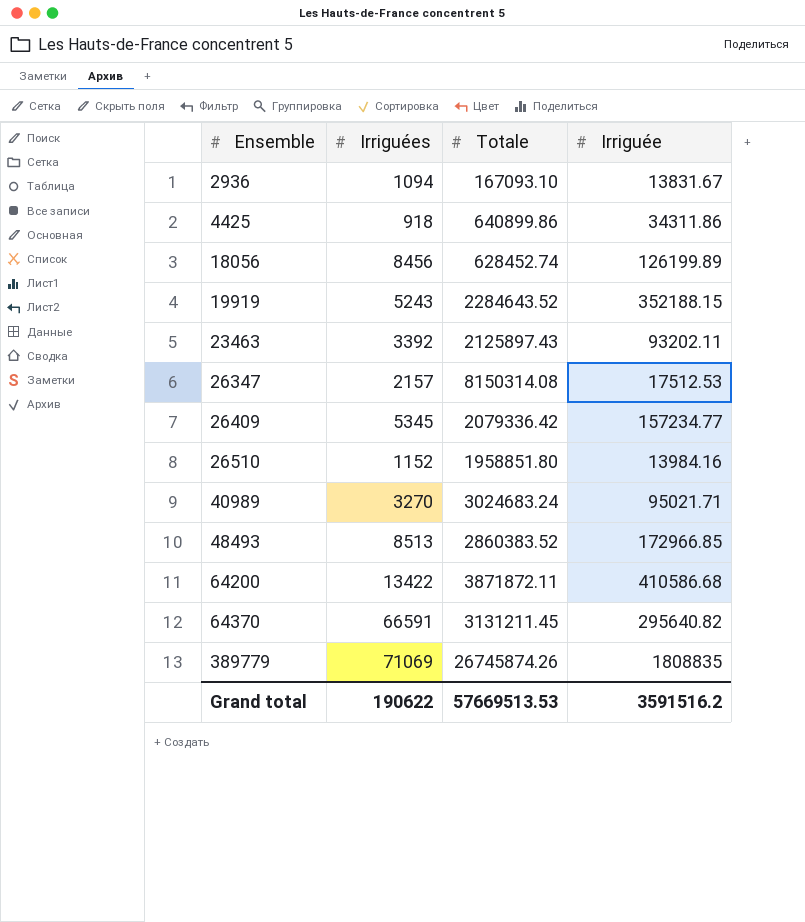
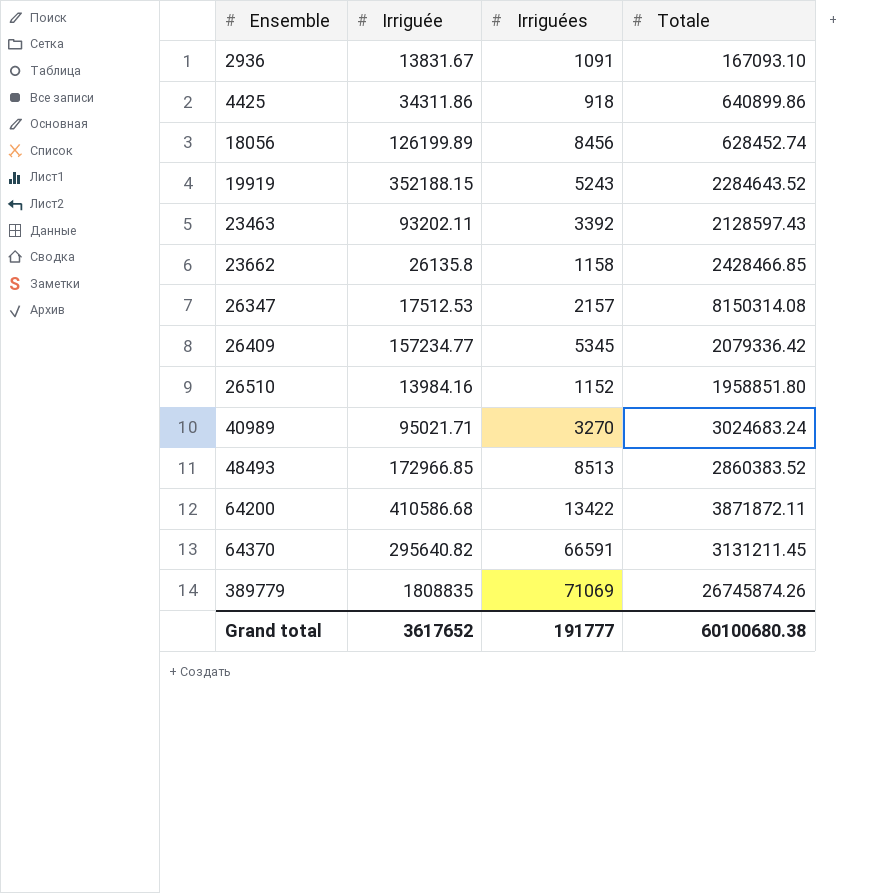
column Irriguée | position: 4 -> 2
2936 | Irriguées: 1094 -> 1091
23463 | Totale: 2125897.43 -> 2128597.43
row 23662: none -> 26135.8 | 1158 | 2428466.85
Grand total | Irriguée: 3591516.2 -> 3617652
Grand total | Irriguées: 190622 -> 191777
Grand total | Totale: 57669513.53 -> 60100680.38

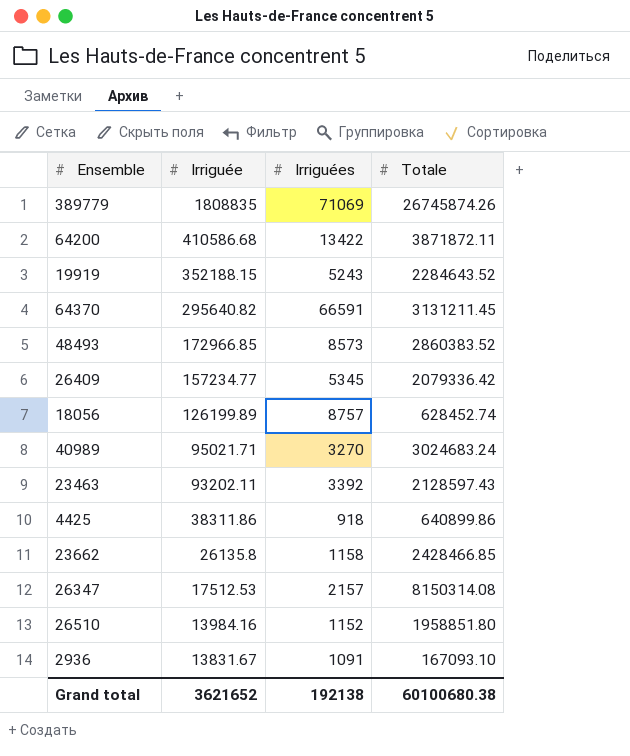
row order: Ensemble ascending -> Irriguée descending
48493 | Irriguées: 8513 -> 8573
18056 | Irriguées: 8456 -> 8757
4425 | Irriguée: 34311.86 -> 38311.86
Grand total | Irriguée: 3617652 -> 3621652
Grand total | Irriguées: 191777 -> 192138

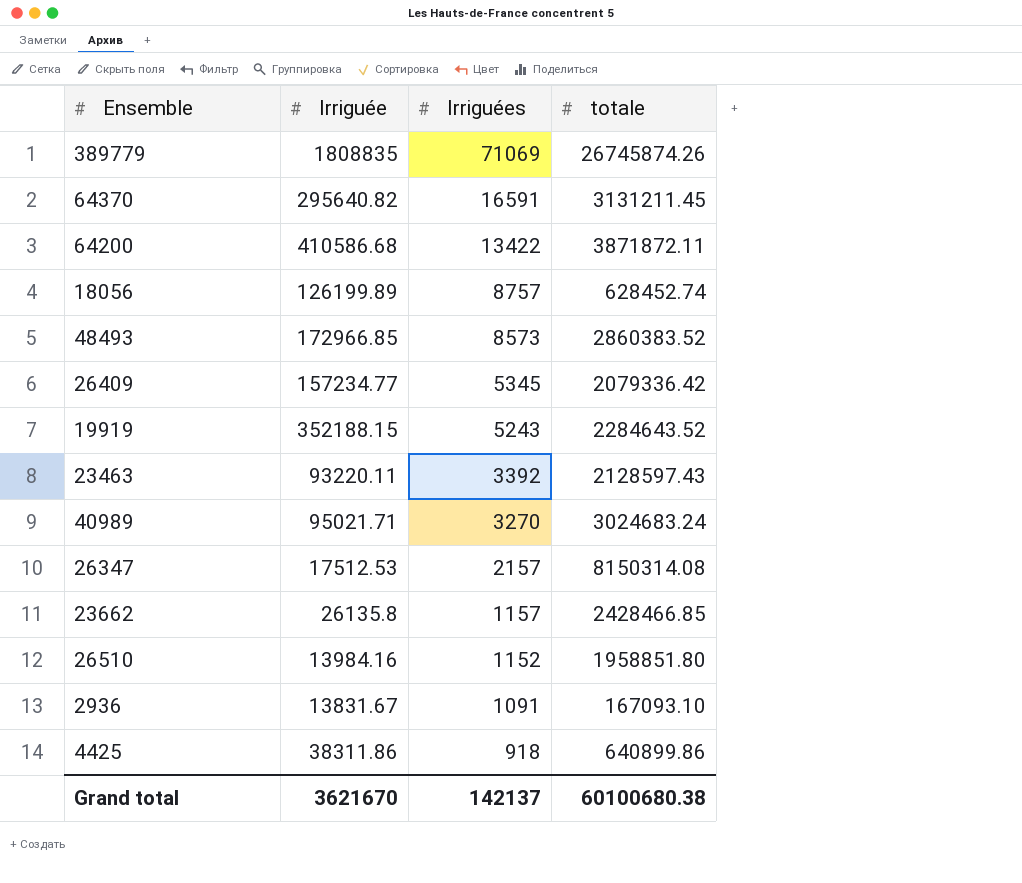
row order: Irriguée descending -> Irriguées descending
column name: Totale -> totale
64370 | Irriguées: 66591 -> 16591
23463 | Irriguée: 93202.11 -> 93220.11
23662 | Irriguées: 1158 -> 1157
Grand total | Irriguée: 3621652 -> 3621670
Grand total | Irriguées: 192138 -> 142137

